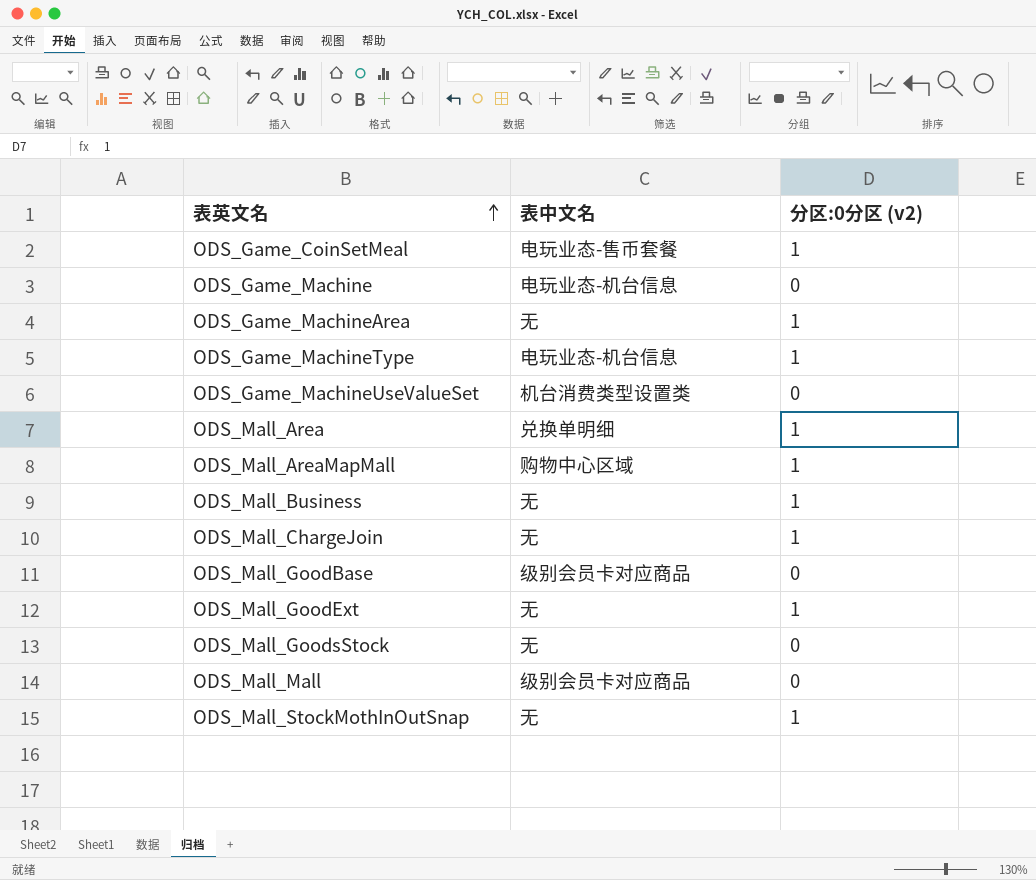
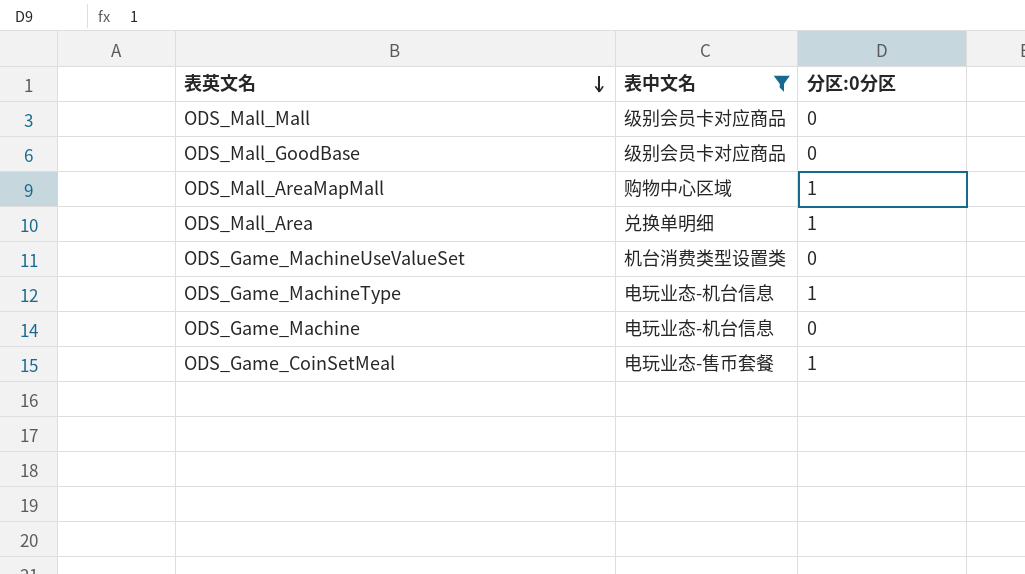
filter: none -> 表中文名 != 无
row order: 表英文名 ascending -> 表英文名 descending
column name: 分区:0分区 (v2) -> 分区:0分区

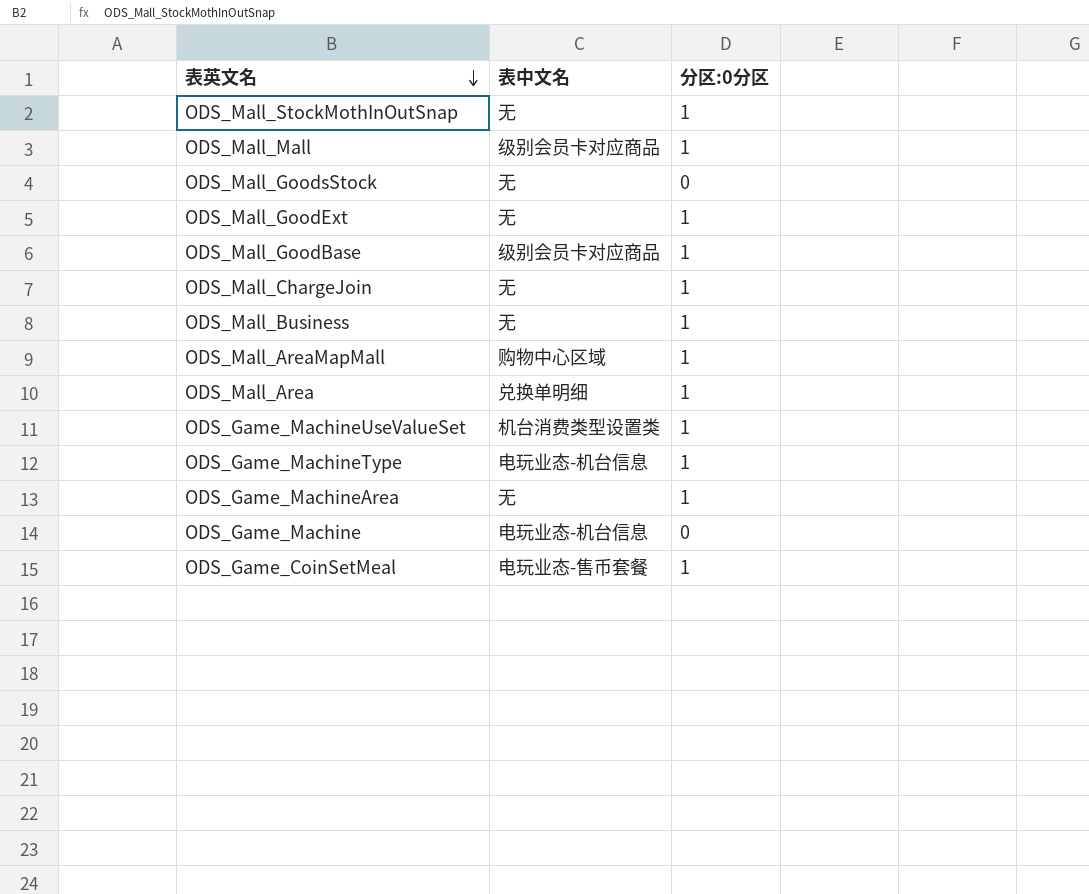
filter: 表中文名 != 无 -> none
ODS_Mall_Mall | 分区:0分区: 0 -> 1
ODS_Mall_GoodBase | 分区:0分区: 0 -> 1
ODS_Game_MachineUseValueSet | 分区:0分区: 0 -> 1

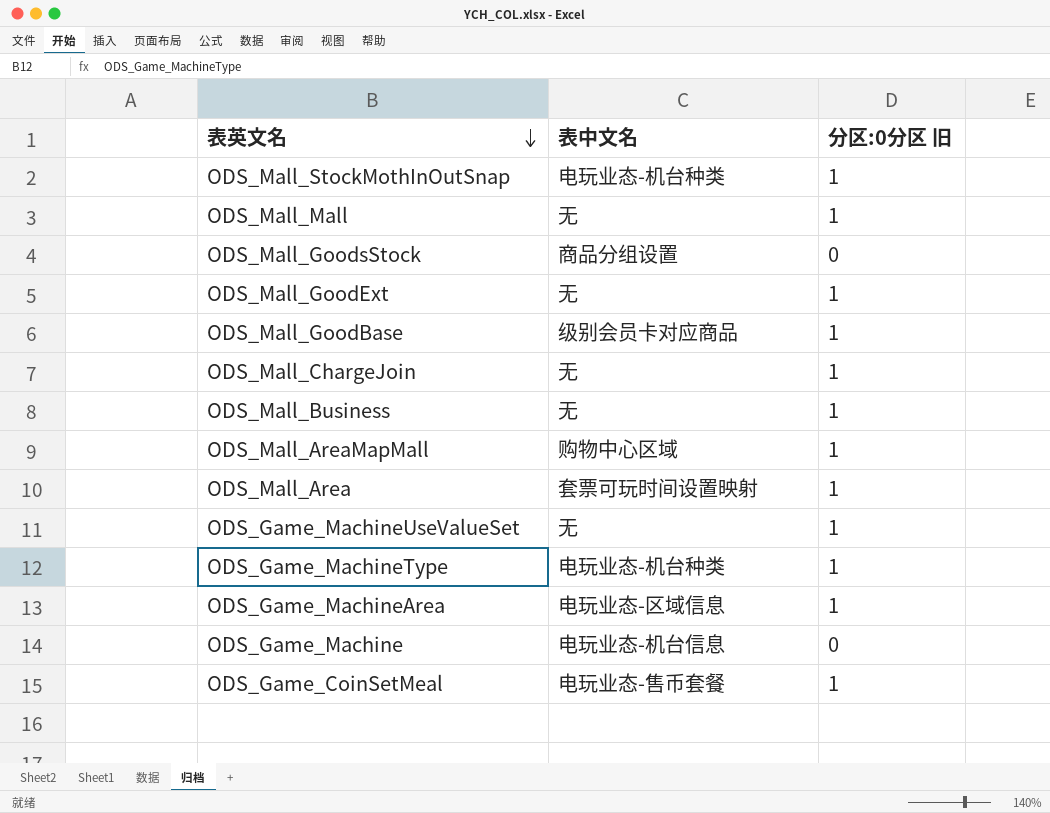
column name: 分区:0分区 -> 分区:0分区 旧
ODS_Mall_StockMothInOutSnap | 表中文名: 无 -> 电玩业态-机台种类
ODS_Mall_Mall | 表中文名: 级别会员卡对应商品 -> 无
ODS_Mall_GoodsStock | 表中文名: 无 -> 商品分组设置
ODS_Mall_Area | 表中文名: 兑换单明细 -> 套票可玩时间设置映射
ODS_Game_MachineUseValueSet | 表中文名: 机台消费类型设置类 -> 无
ODS_Game_MachineType | 表中文名: 电玩业态-机台信息 -> 电玩业态-机台种类
ODS_Game_MachineArea | 表中文名: 无 -> 电玩业态-区域信息

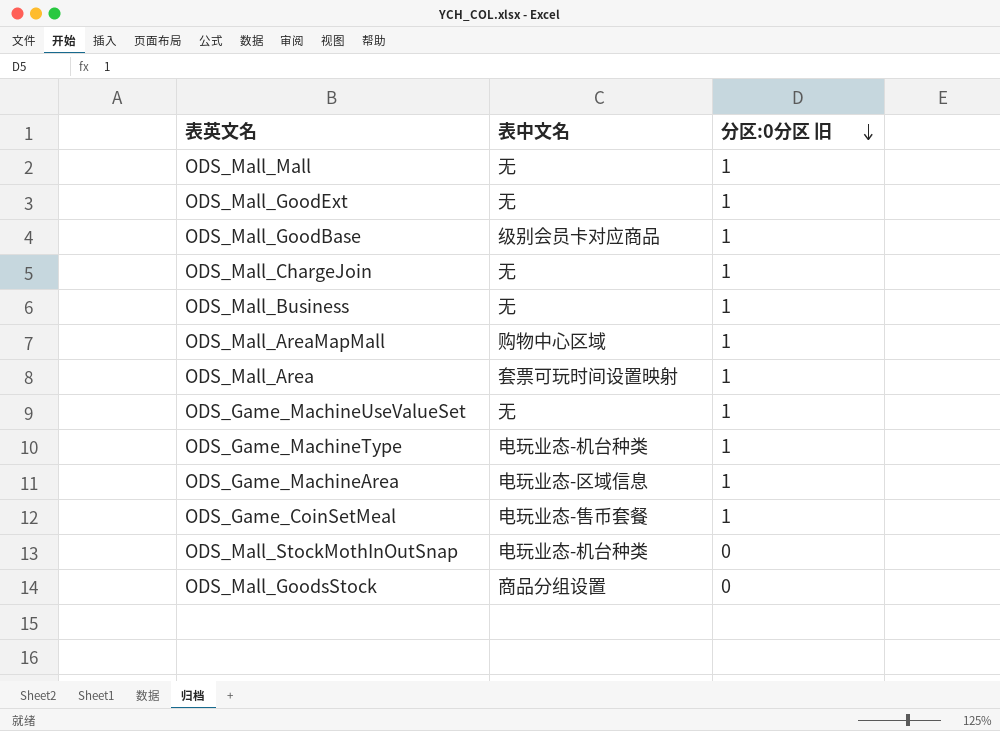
row order: 表英文名 descending -> 分区:0分区 旧 descending
row ODS_Game_Machine: 电玩业态-机台信息 | 0 -> none
ODS_Mall_StockMothInOutSnap | 分区:0分区 旧: 1 -> 0

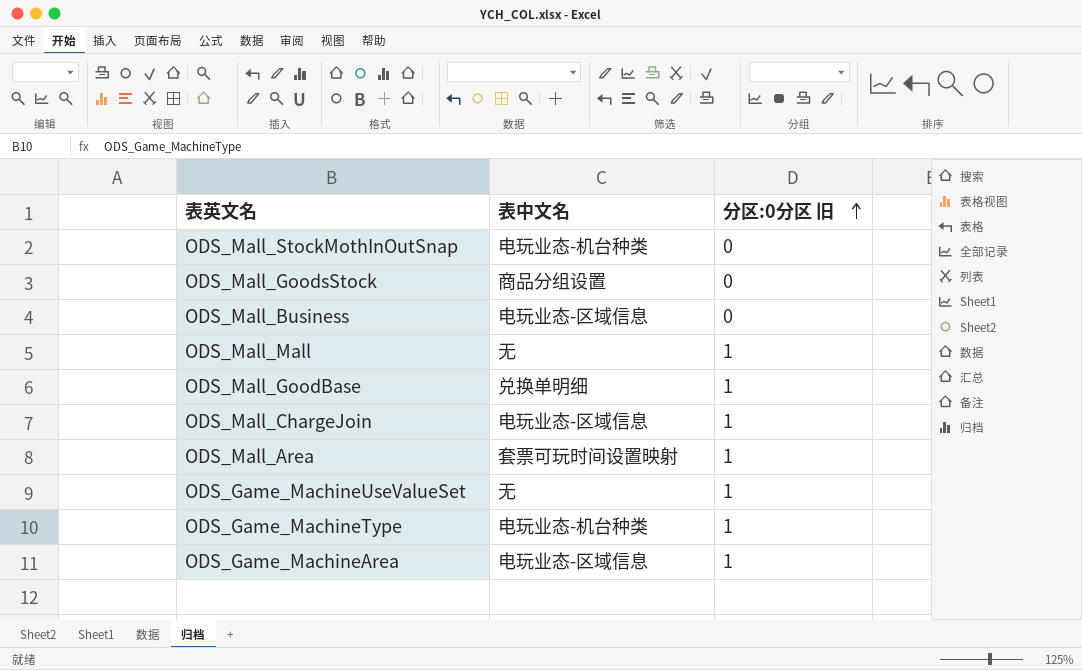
row order: 分区:0分区 旧 descending -> 分区:0分区 旧 ascending
row ODS_Mall_GoodExt: 无 | 1 -> none
row ODS_Mall_AreaMapMall: 购物中心区域 | 1 -> none
row ODS_Game_CoinSetMeal: 电玩业态-售币套餐 | 1 -> none
ODS_Mall_Business | 表中文名: 无 -> 电玩业态-区域信息
ODS_Mall_Business | 分区:0分区 旧: 1 -> 0
ODS_Mall_GoodBase | 表中文名: 级别会员卡对应商品 -> 兑换单明细
ODS_Mall_ChargeJoin | 表中文名: 无 -> 电玩业态-区域信息

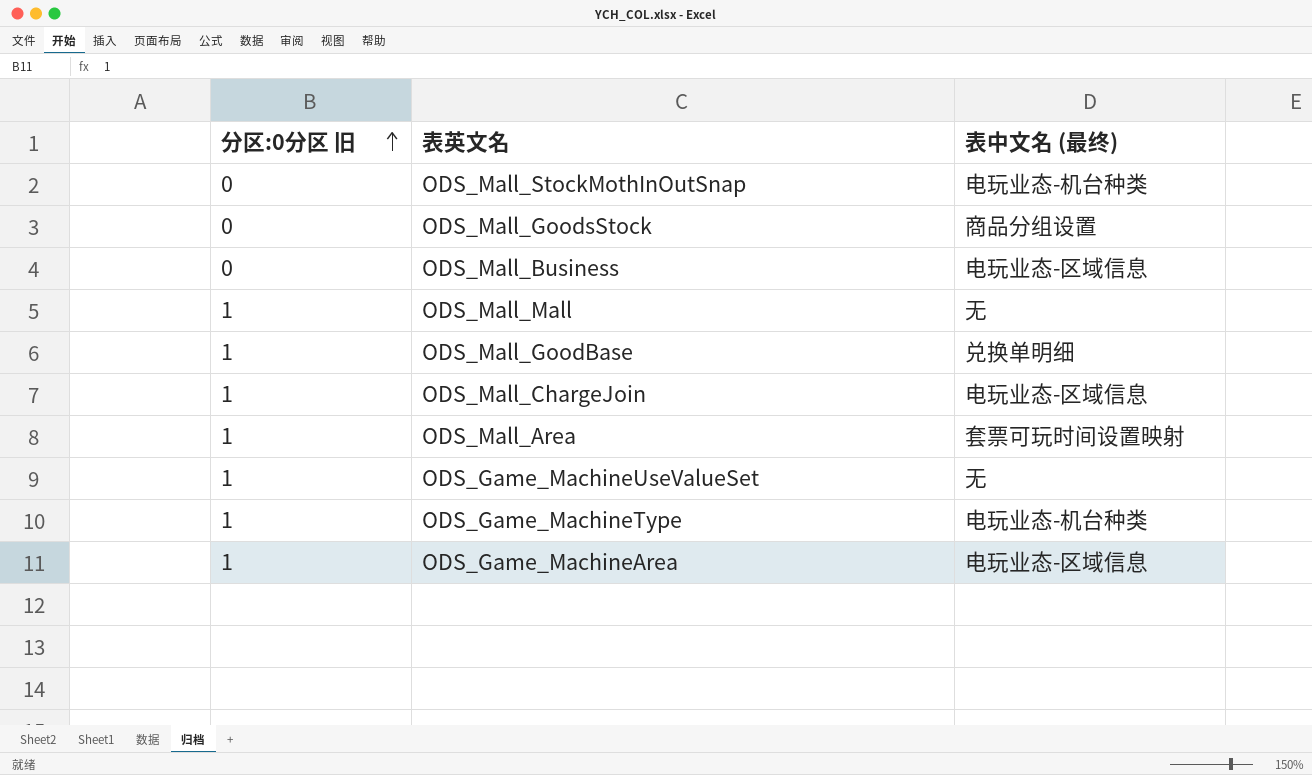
column 分区:0分区 旧 | position: 3 -> 1
column name: 表中文名 -> 表中文名 (最终)

